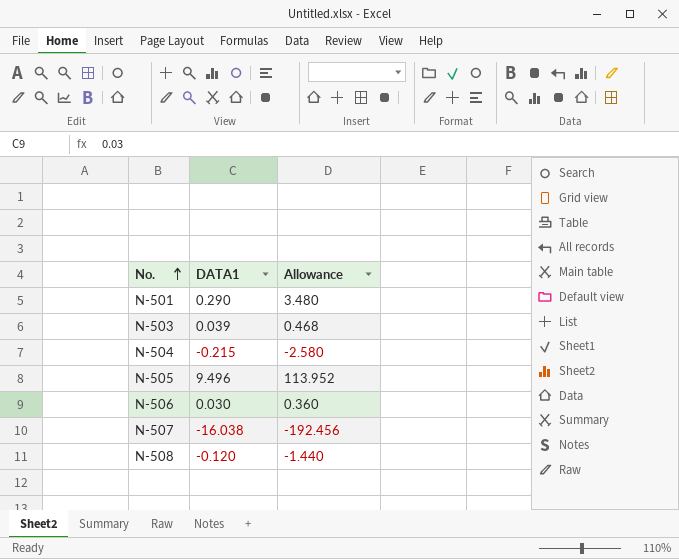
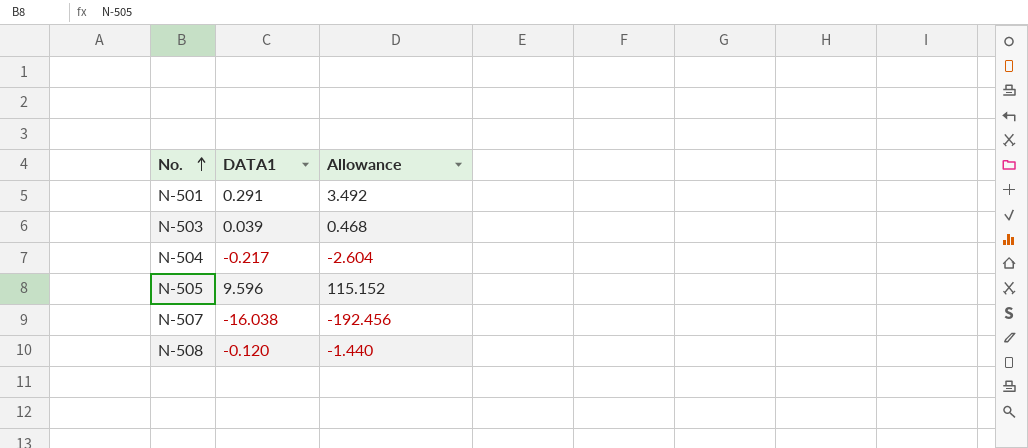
row N-506: 0.030 | 0.360 -> none
N-501 | DATA1: 0.290 -> 0.291
N-501 | Allowance: 3.480 -> 3.492
N-504 | DATA1: -0.215 -> -0.217
N-504 | Allowance: -2.580 -> -2.604
N-505 | DATA1: 9.496 -> 9.596
N-505 | Allowance: 113.952 -> 115.152

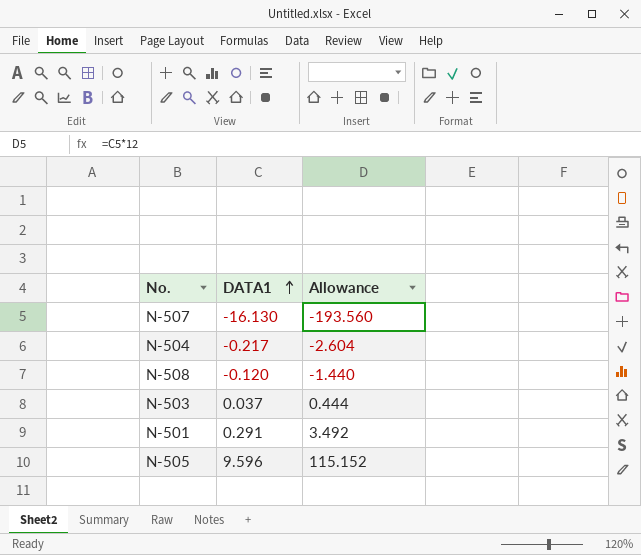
row order: No. ascending -> DATA1 ascending
N-507 | DATA1: -16.038 -> -16.130
N-507 | Allowance: -192.456 -> -193.560
N-503 | DATA1: 0.039 -> 0.037
N-503 | Allowance: 0.468 -> 0.444

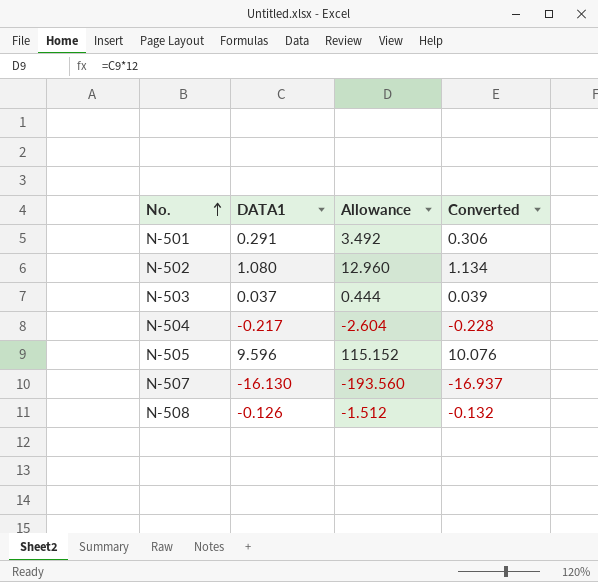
row order: DATA1 ascending -> No. ascending
column Converted | formula: none -> [DATA1] * 1.05
row N-502: none -> 1.080 | 12.960 | 1.134
N-508 | DATA1: -0.120 -> -0.126
N-508 | Allowance: -1.440 -> -1.512

